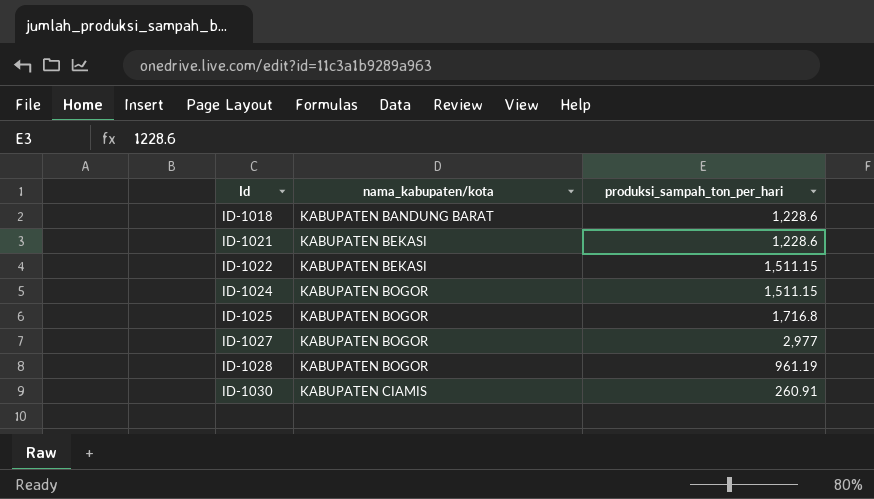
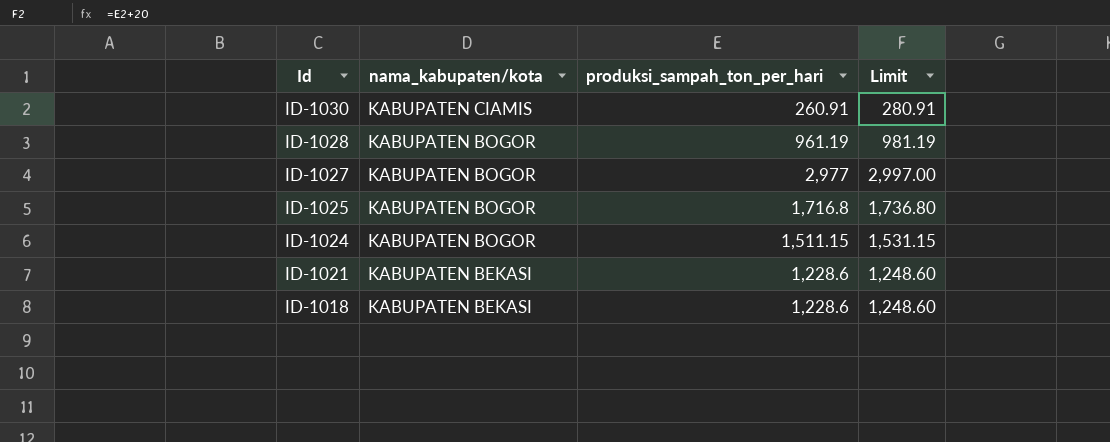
row order: Id ascending -> Id descending
column Limit | formula: none -> [produksi_sampah_ton_per_hari] + 20
row ID-1022: KABUPATEN BEKASI | 1,511.15 -> none
ID-1018 | nama_kabupaten/kota: KABUPATEN BANDUNG BARAT -> KABUPATEN BEKASI

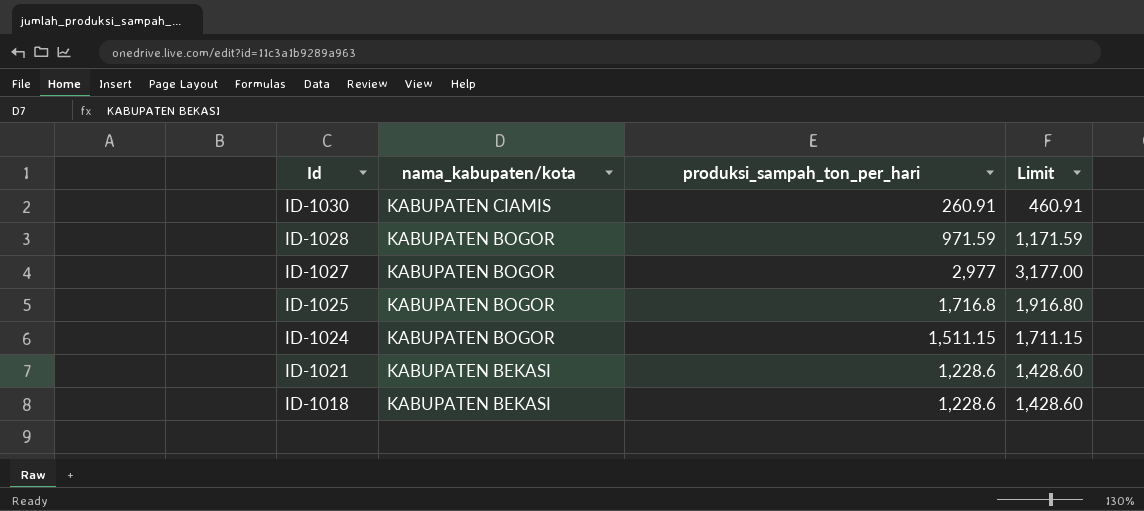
column Limit | formula: [produksi_sampah_ton_per_hari] + 20 -> [produksi_sampah_ton_per_hari] + 200
ID-1028 | produksi_sampah_ton_per_hari: 961.19 -> 971.59

